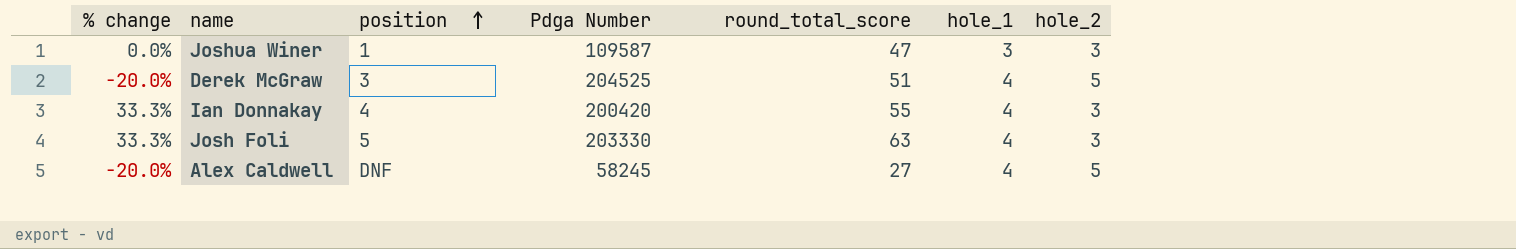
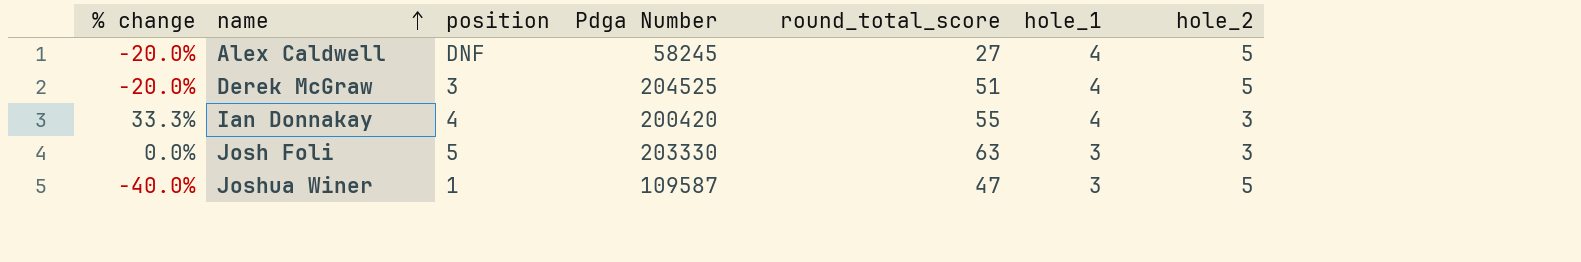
row order: position ascending -> name ascending
Josh Foli | % change: 33.3% -> 0.0%
Josh Foli | hole_1: 4 -> 3
Joshua Winer | % change: 0.0% -> -40.0%
Joshua Winer | hole_2: 3 -> 5

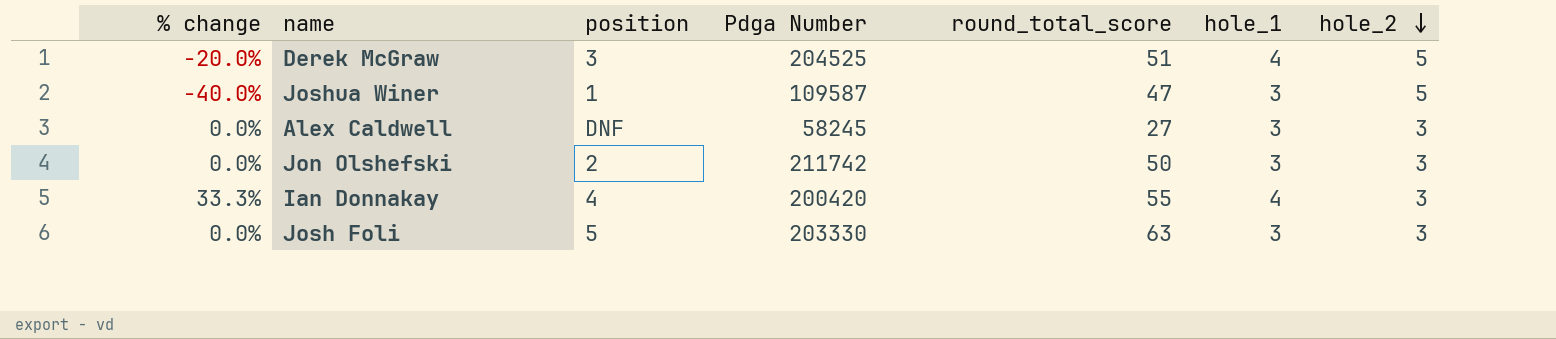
row order: name ascending -> hole_2 descending
Alex Caldwell | % change: -20.0% -> 0.0%
Alex Caldwell | hole_1: 4 -> 3
Alex Caldwell | hole_2: 5 -> 3
row Jon Olshefski: none -> 0.0% | 2 | 211742 | 50 | 3 | 3

